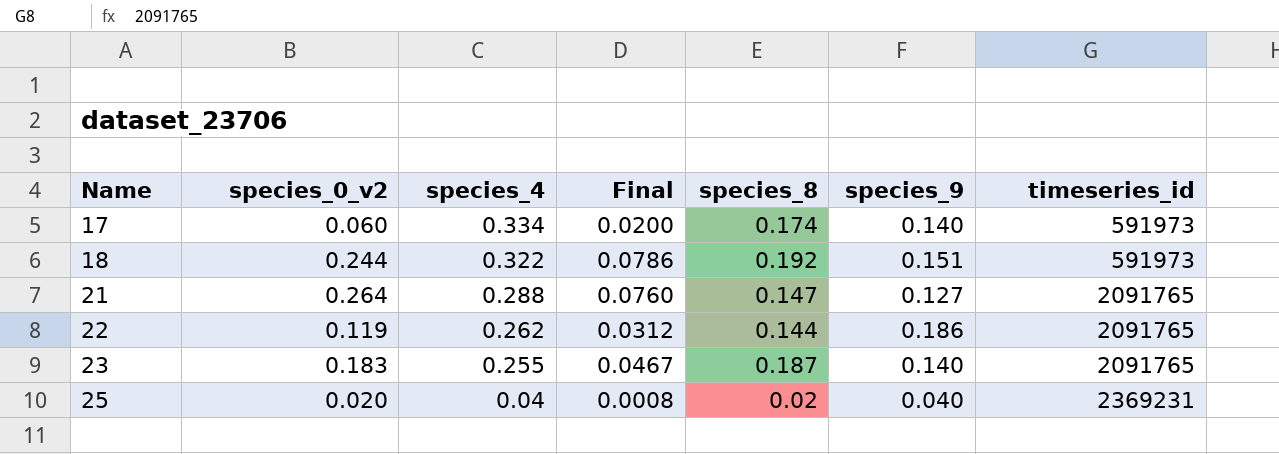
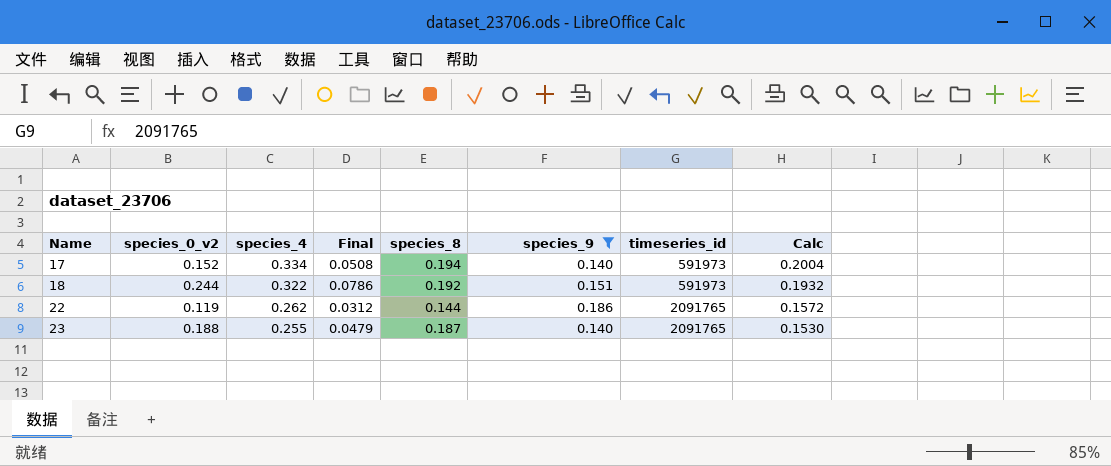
filter: none -> species_9 >= 0.140
column Calc | formula: none -> [species_4] * 0.6
17 | species_0_v2: 0.060 -> 0.152
17 | Final: 0.0200 -> 0.0508
17 | species_8: 0.174 -> 0.194
23 | species_0_v2: 0.183 -> 0.188
23 | Final: 0.0467 -> 0.0479

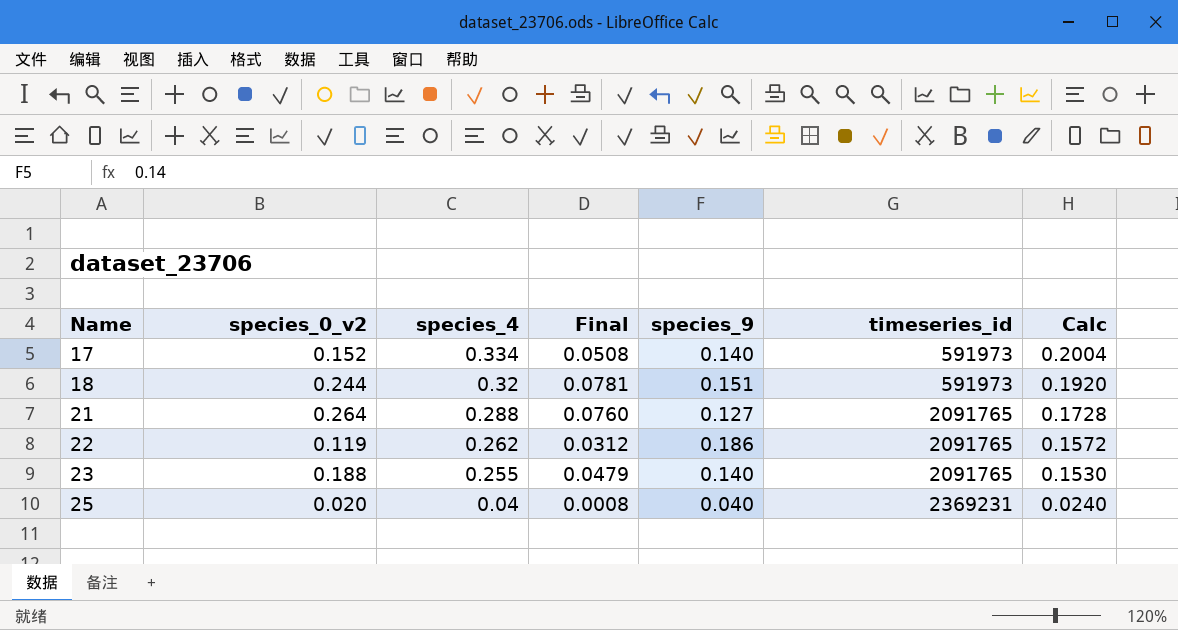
filter: species_9 >= 0.140 -> none
column species_8 | position: 5 -> none
18 | species_4: 0.322 -> 0.32
18 | Final: 0.0786 -> 0.0781
18 | Calc: 0.1932 -> 0.1920

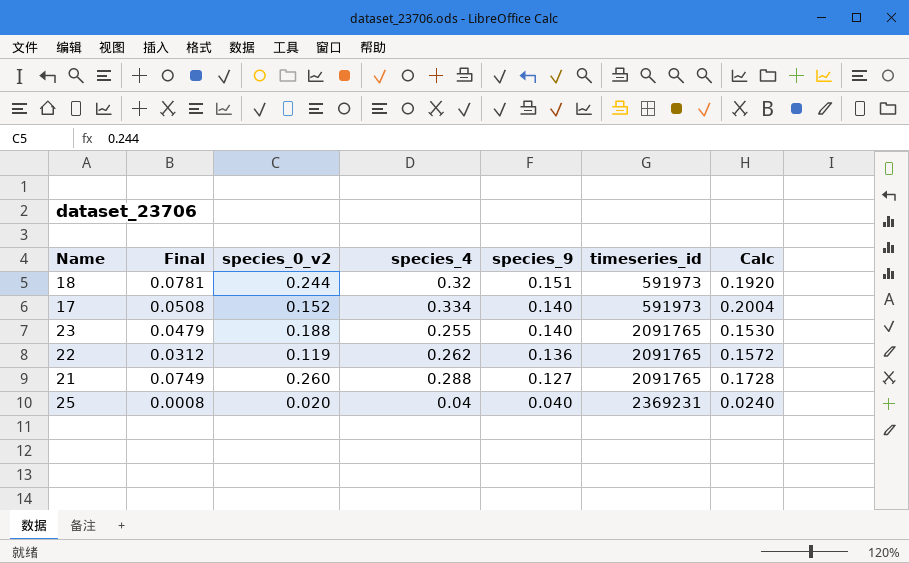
row order: Name ascending -> species_9 descending
column Final | position: 4 -> 2
22 | species_9: 0.186 -> 0.136
21 | Final: 0.0760 -> 0.0749
21 | species_0_v2: 0.264 -> 0.260

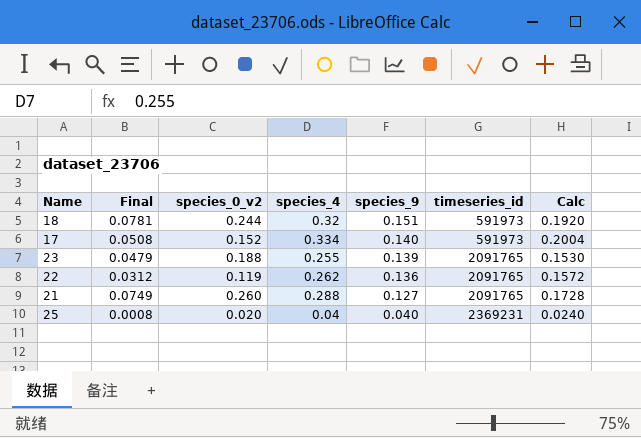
23 | species_9: 0.140 -> 0.139

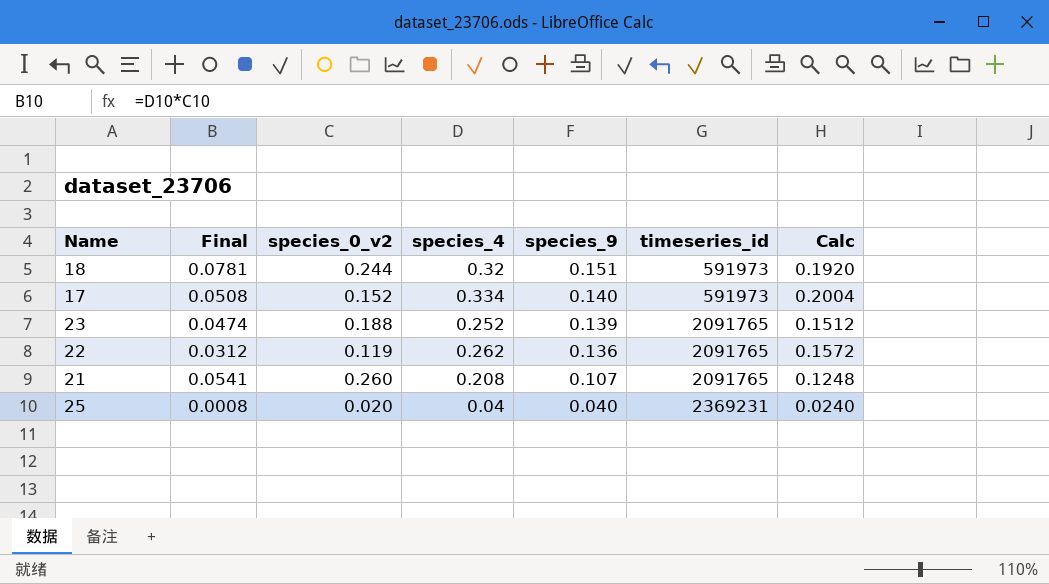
23 | Final: 0.0479 -> 0.0474
23 | species_4: 0.255 -> 0.252
23 | Calc: 0.1530 -> 0.1512
21 | Final: 0.0749 -> 0.0541
21 | species_4: 0.288 -> 0.208
21 | species_9: 0.127 -> 0.107
21 | Calc: 0.1728 -> 0.1248

